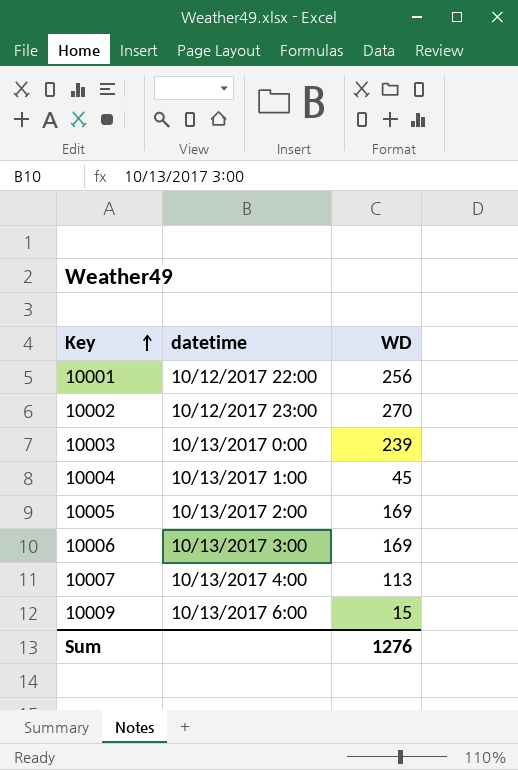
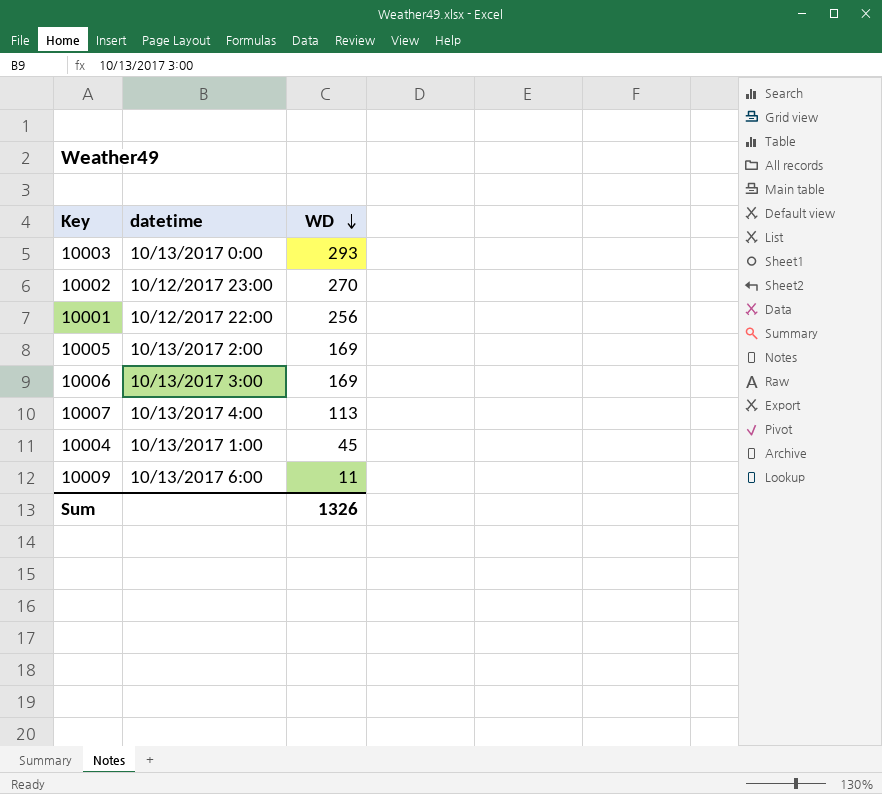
row order: Key ascending -> WD descending
10003 | WD: 239 -> 293
10009 | WD: 15 -> 11
Sum | WD: 1276 -> 1326

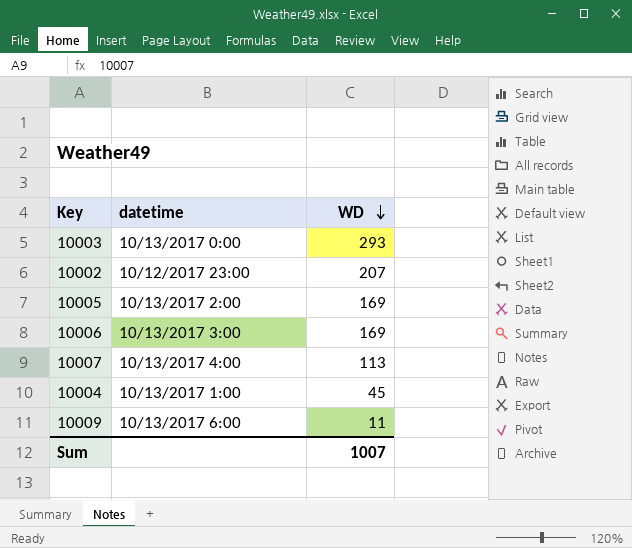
row 10001: 10/12/2017 22:00 | 256 -> none
10002 | WD: 270 -> 207
Sum | WD: 1326 -> 1007

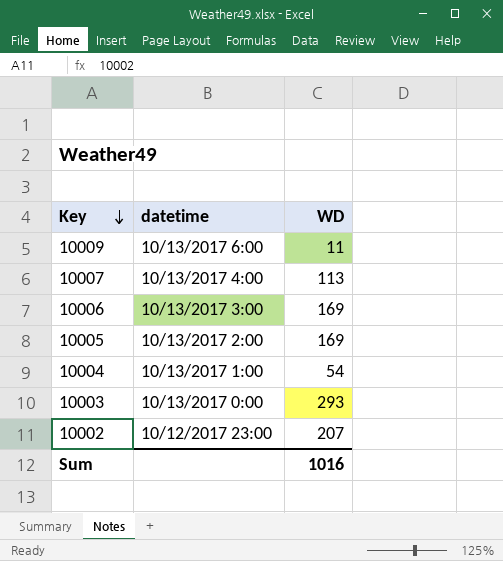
row order: WD descending -> Key descending
10004 | WD: 45 -> 54
Sum | WD: 1007 -> 1016

